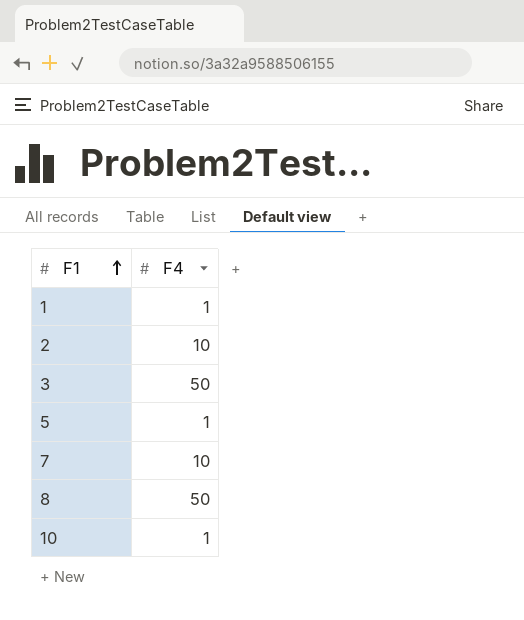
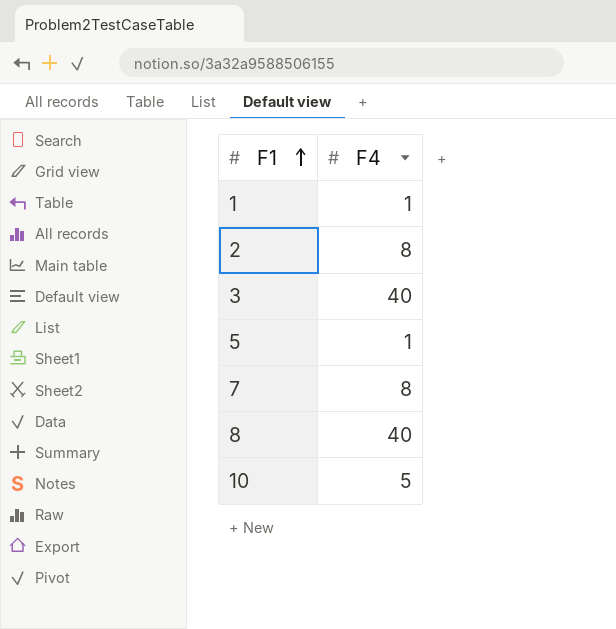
2 | F4: 10 -> 8
3 | F4: 50 -> 40
7 | F4: 10 -> 8
8 | F4: 50 -> 40
10 | F4: 1 -> 5

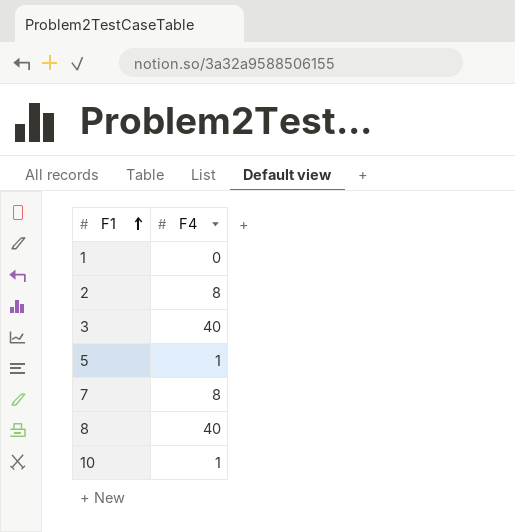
1 | F4: 1 -> 0
10 | F4: 5 -> 1

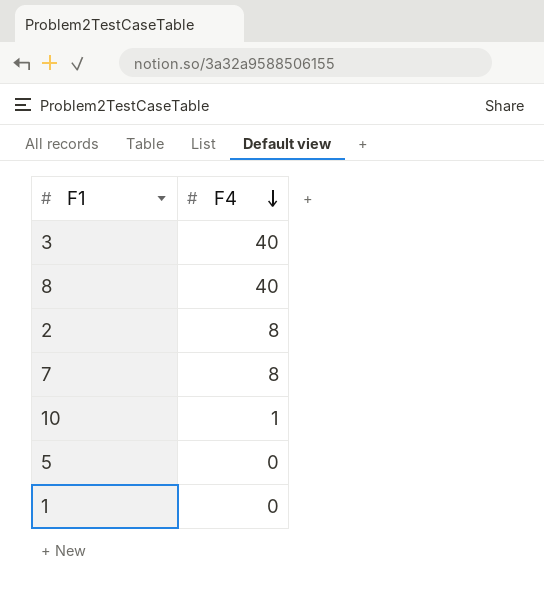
row order: F1 ascending -> F4 descending
5 | F4: 1 -> 0

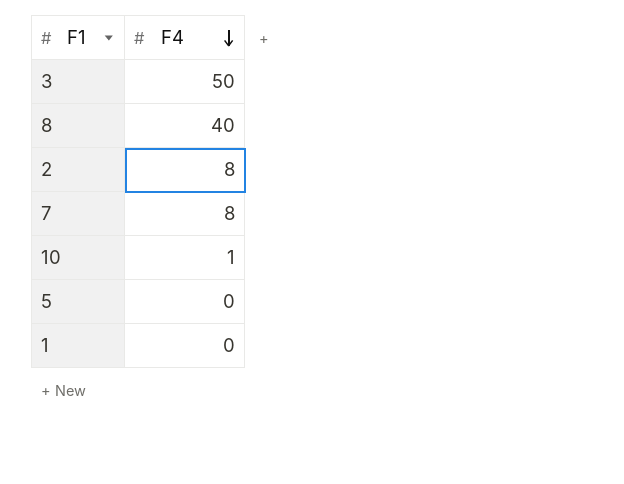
3 | F4: 40 -> 50

